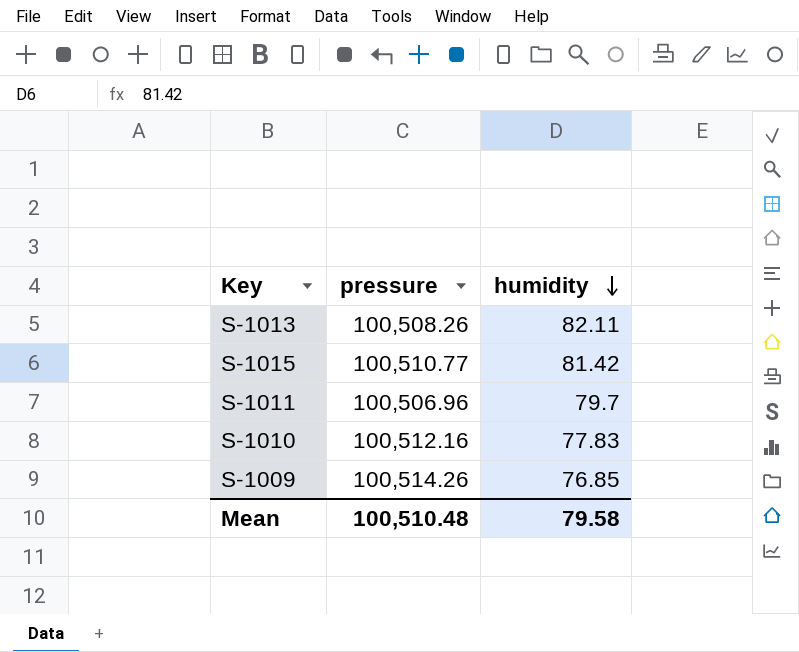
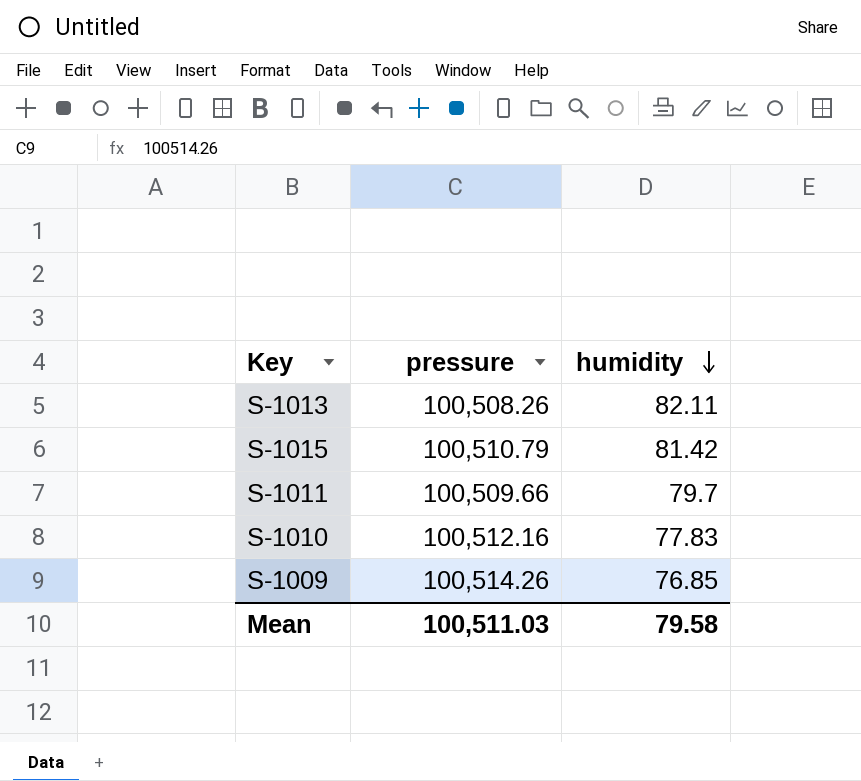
S-1015 | pressure: 100,510.77 -> 100,510.79
S-1011 | pressure: 100,506.96 -> 100,509.66
Mean | pressure: 100,510.48 -> 100,511.03

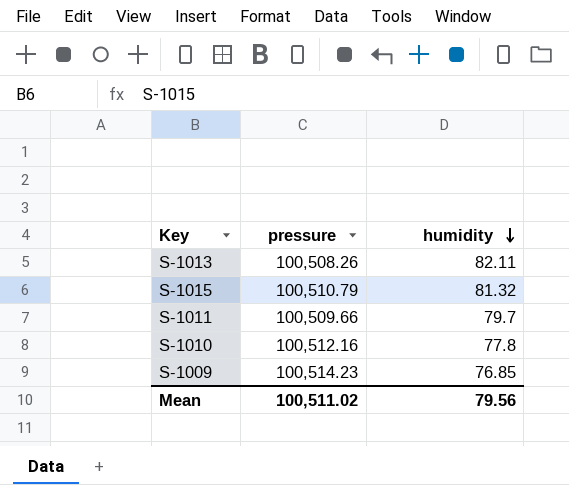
S-1015 | humidity: 81.42 -> 81.32
S-1010 | humidity: 77.83 -> 77.8
S-1009 | pressure: 100,514.26 -> 100,514.23
Mean | pressure: 100,511.03 -> 100,511.02
Mean | humidity: 79.58 -> 79.56

